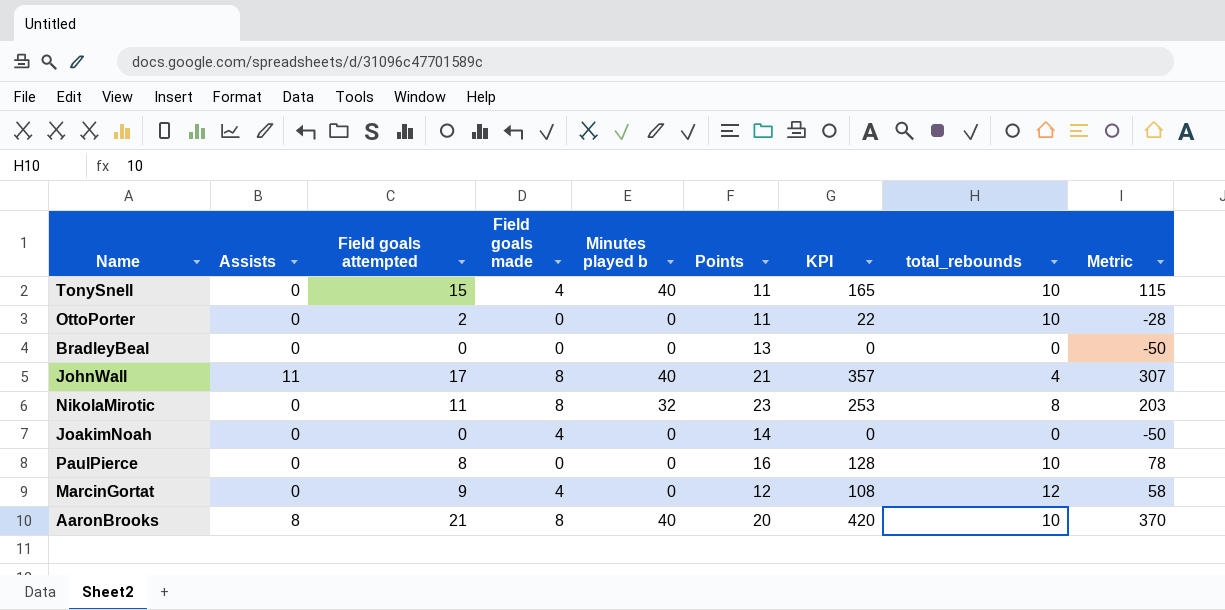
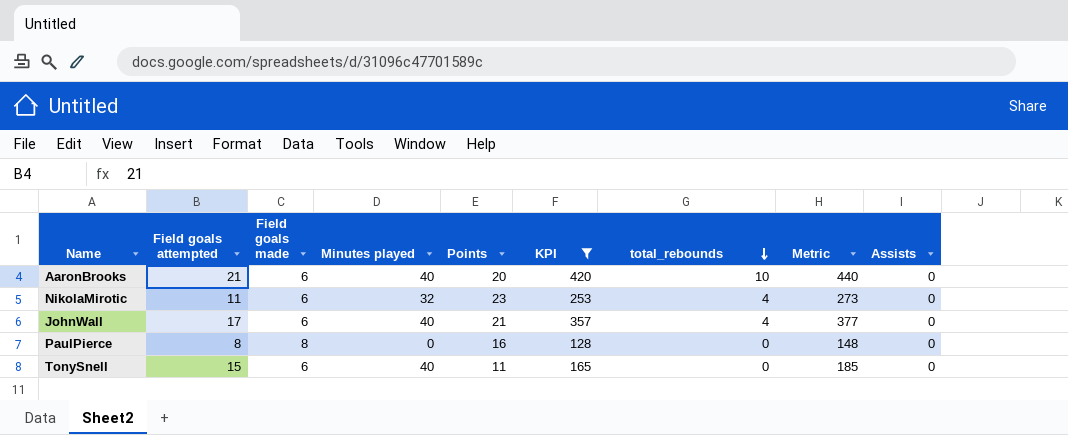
filter: none -> KPI >= 128
row order: none -> total_rebounds descending
column name: Minutes played b -> Minutes played
column Metric | formula: [KPI] - 50 -> [KPI] + 20
column Assists | position: 2 -> 9
AaronBrooks | Field goals made: 8 -> 6
AaronBrooks | Assists: 8 -> 0
NikolaMirotic | Field goals made: 8 -> 6
NikolaMirotic | total_rebounds: 8 -> 4
JohnWall | Field goals made: 8 -> 6
JohnWall | Assists: 11 -> 0
PaulPierce | Field goals made: 0 -> 8
PaulPierce | total_rebounds: 10 -> 0
TonySnell | Field goals made: 4 -> 6
TonySnell | total_rebounds: 10 -> 0

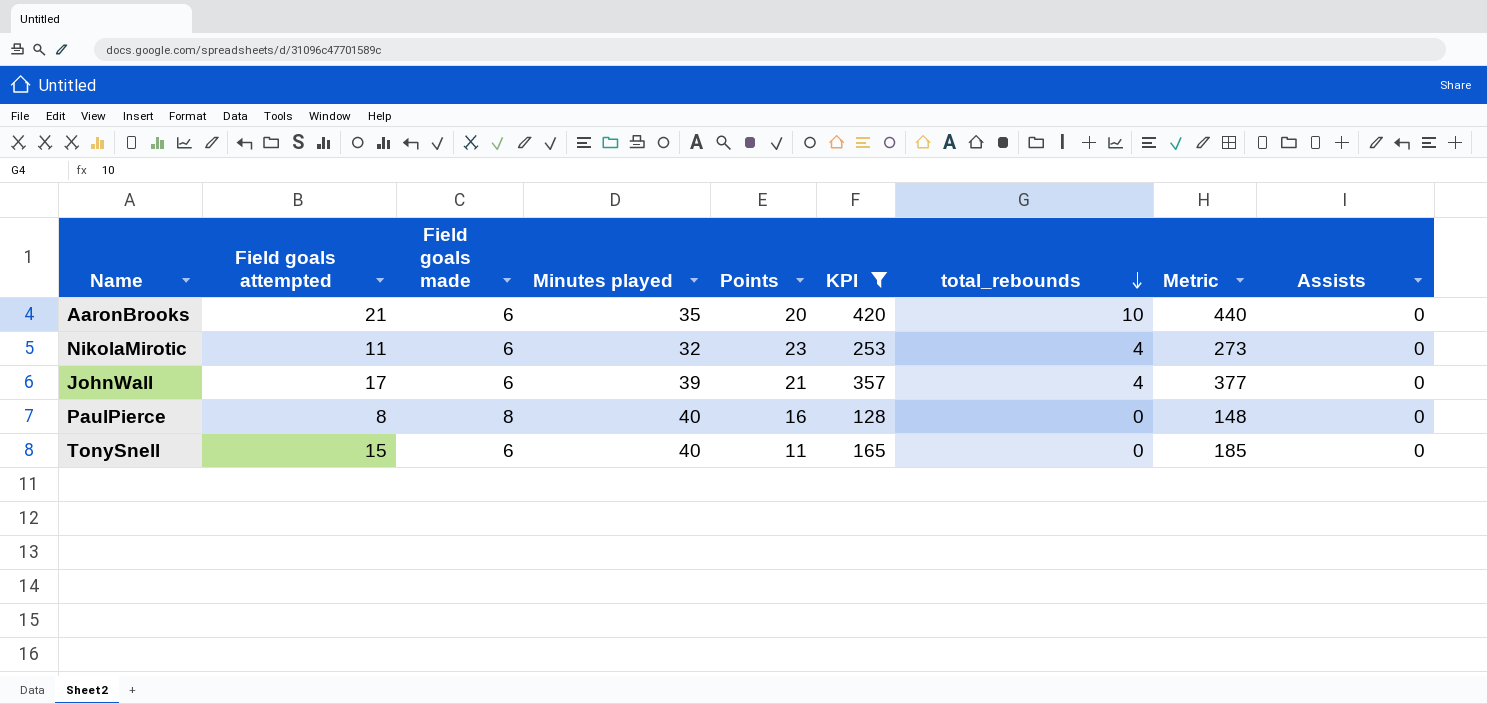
AaronBrooks | Minutes played: 40 -> 35
JohnWall | Minutes played: 40 -> 39
PaulPierce | Minutes played: 0 -> 40

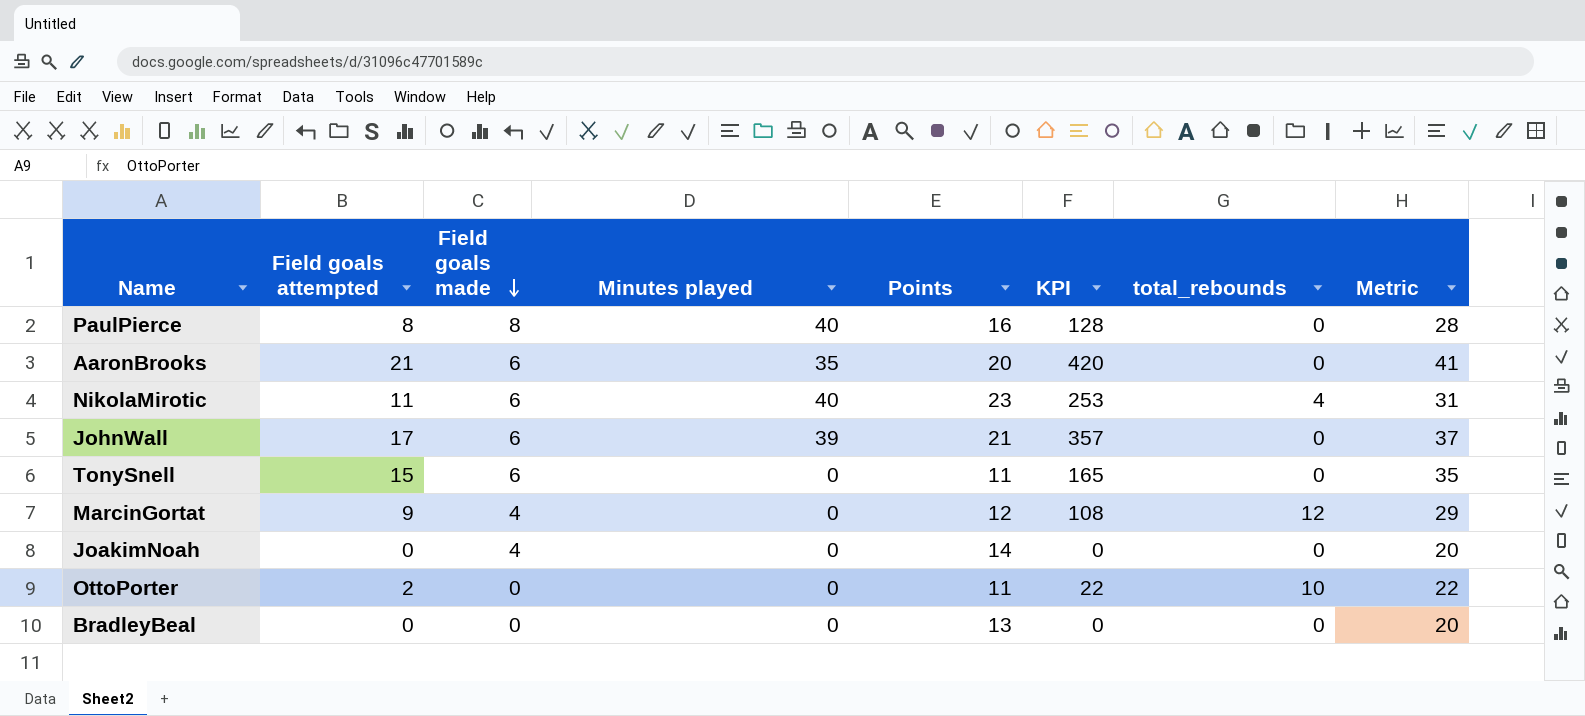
filter: KPI >= 128 -> none
row order: total_rebounds descending -> Field goals made descending
column Assists | position: 9 -> none
column Metric | formula: [KPI] + 20 -> [Field goals attempted] + 20
AaronBrooks | total_rebounds: 10 -> 0
NikolaMirotic | Minutes played: 32 -> 40
JohnWall | total_rebounds: 4 -> 0
TonySnell | Minutes played: 40 -> 0

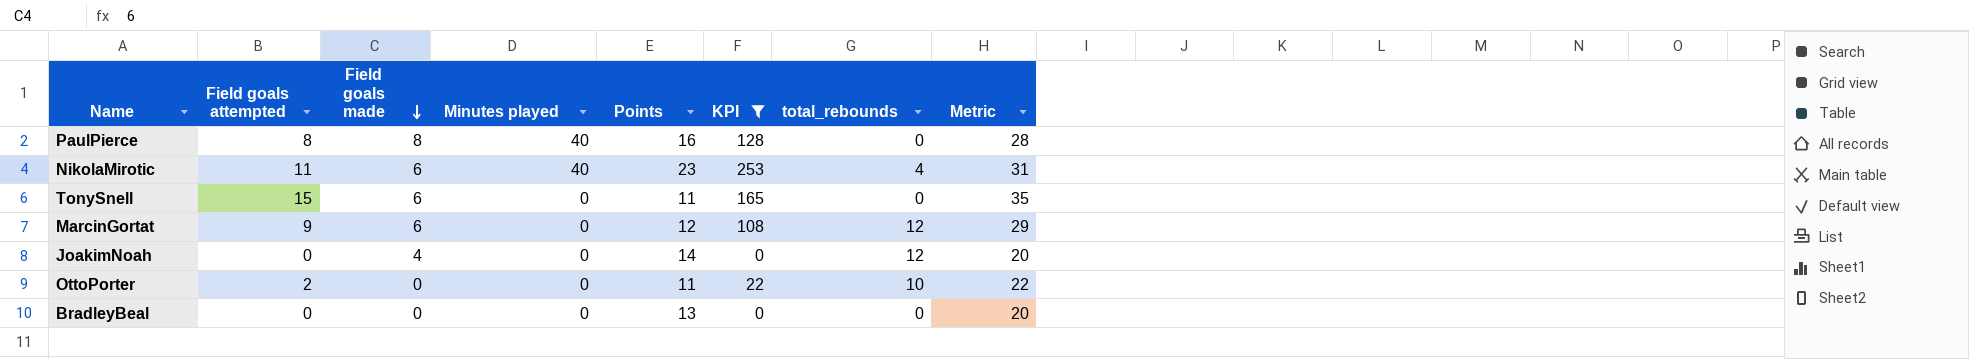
filter: none -> KPI <= 253
MarcinGortat | Field goals made: 4 -> 6
JoakimNoah | total_rebounds: 0 -> 12

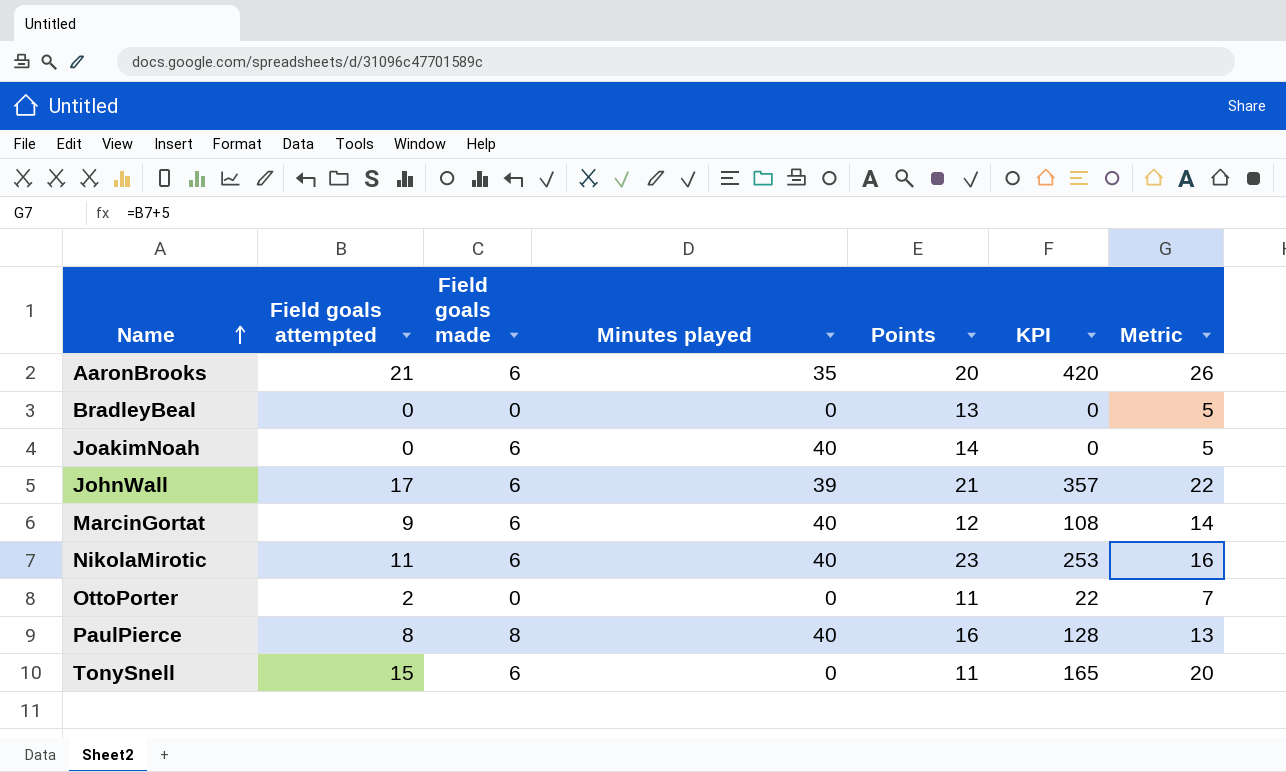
filter: KPI <= 253 -> none
row order: Field goals made descending -> Name ascending
column total_rebounds | position: 7 -> none
column Metric | formula: [Field goals attempted] + 20 -> [Field goals attempted] + 5
JoakimNoah | Field goals made: 4 -> 6
JoakimNoah | Minutes played: 0 -> 40
MarcinGortat | Minutes played: 0 -> 40

